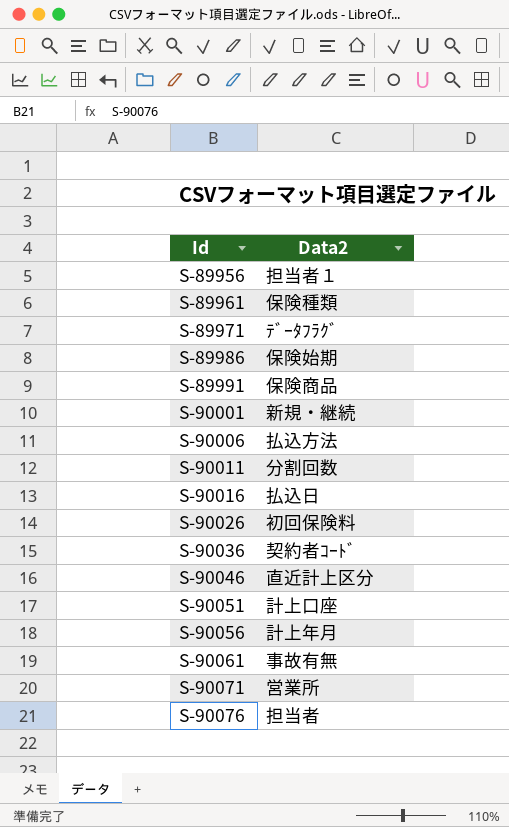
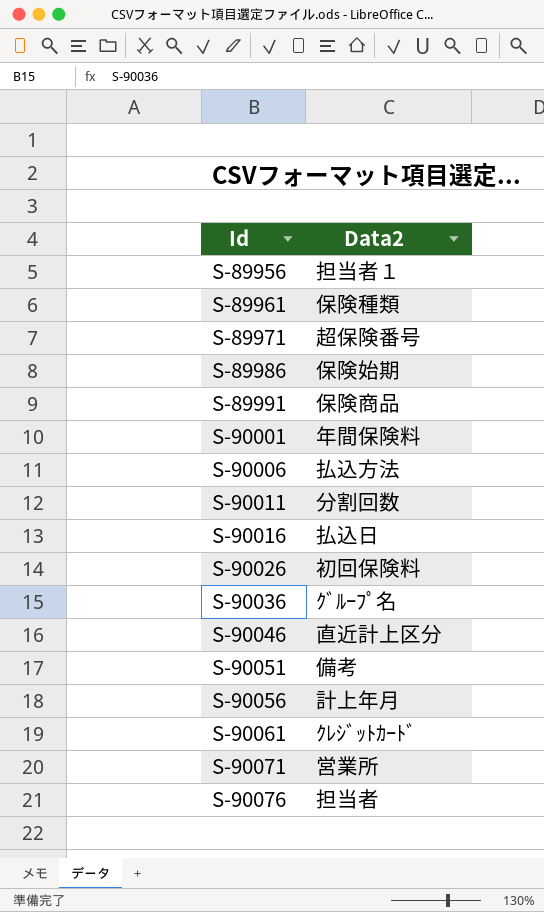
S-89971 | Data2: ﾃﾞｰﾀﾌﾗｸﾞ -> 超保険番号
S-90001 | Data2: 新規・継続 -> 年間保険料
S-90036 | Data2: 契約者ｺｰﾄﾞ -> ｸﾞﾙｰﾌﾟ名
S-90051 | Data2: 計上口座 -> 備考
S-90061 | Data2: 事故有無 -> ｸﾚｼﾞｯﾄｶｰﾄﾞ

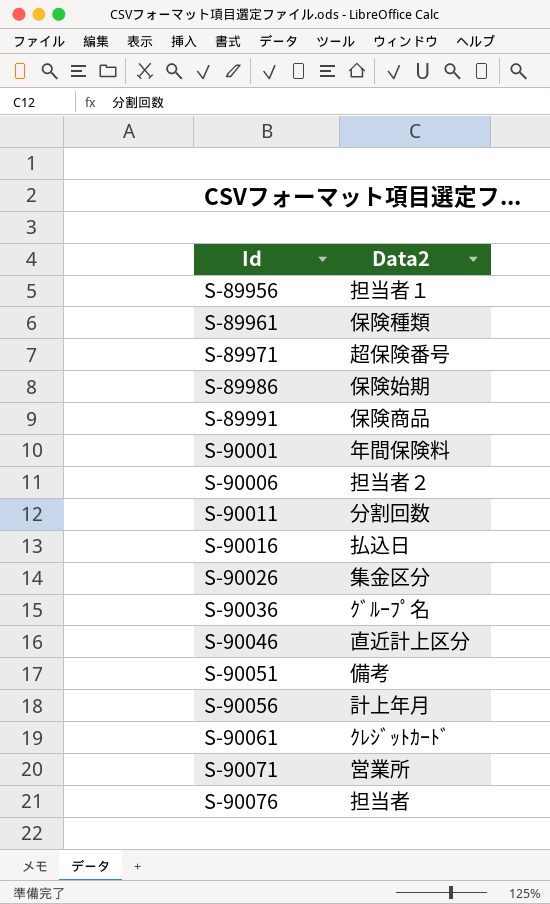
S-90006 | Data2: 払込方法 -> 担当者２
S-90026 | Data2: 初回保険料 -> 集金区分

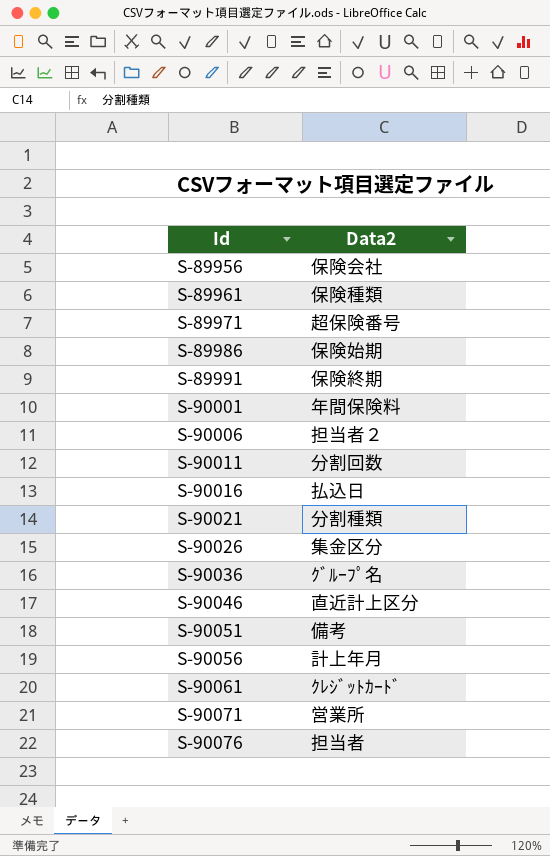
S-89956 | Data2: 担当者１ -> 保険会社
S-89991 | Data2: 保険商品 -> 保険終期
row S-90021: none -> 分割種類

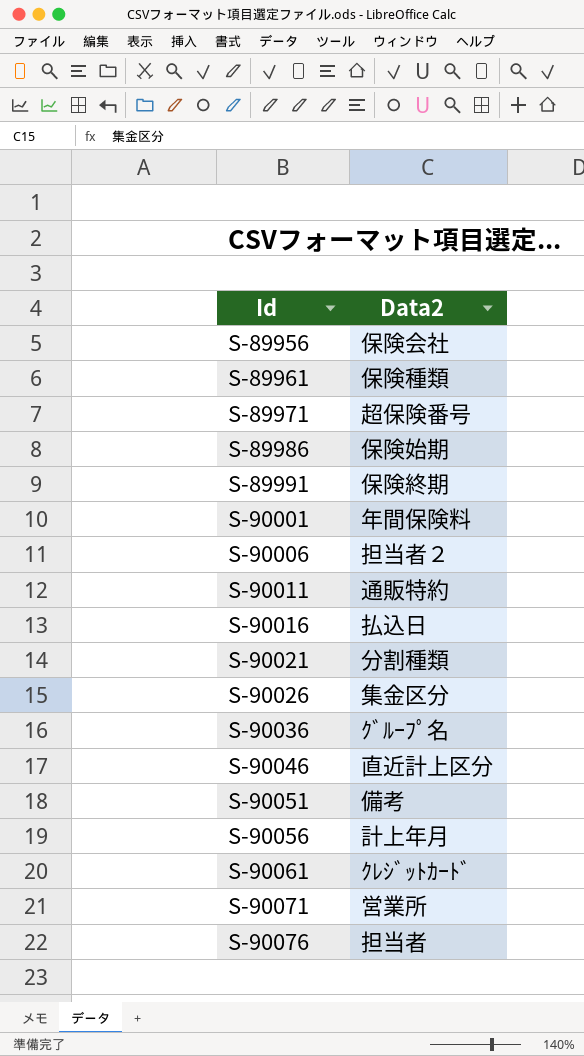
S-90011 | Data2: 分割回数 -> 通販特約

